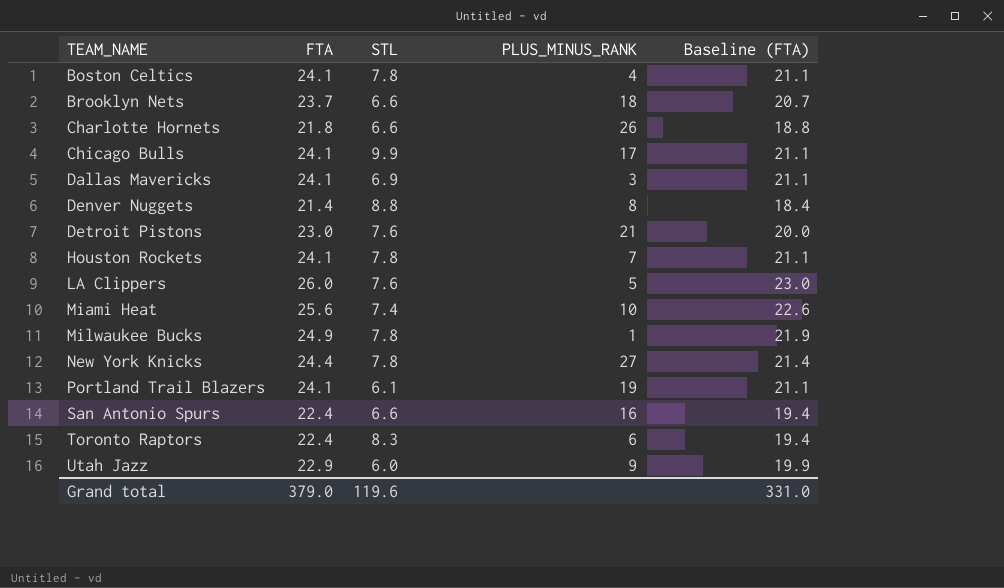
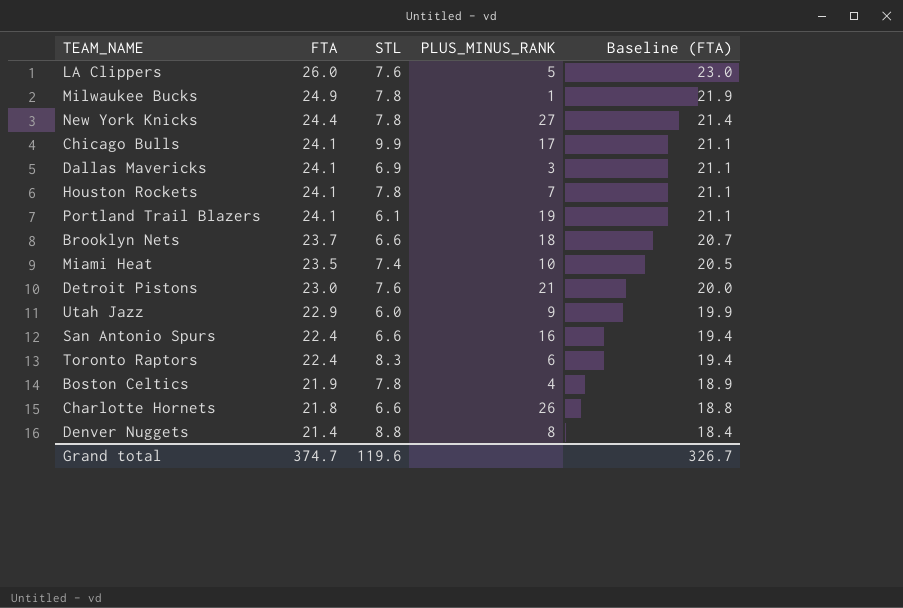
row order: TEAM_NAME ascending -> FTA descending
Miami Heat | FTA: 25.6 -> 23.5
Miami Heat | Baseline (FTA): 22.6 -> 20.5
Boston Celtics | FTA: 24.1 -> 21.9
Boston Celtics | Baseline (FTA): 21.1 -> 18.9
Grand total | FTA: 379.0 -> 374.7
Grand total | Baseline (FTA): 331.0 -> 326.7

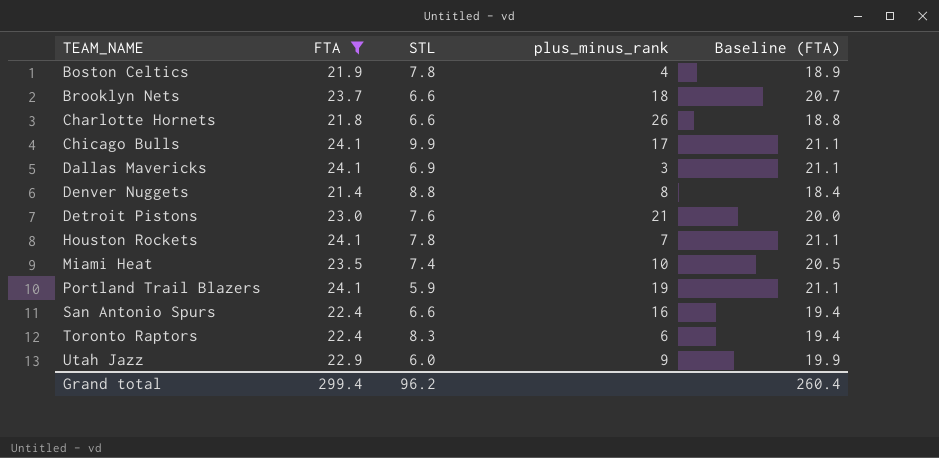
filter: none -> FTA <= 24.1
row order: FTA descending -> TEAM_NAME ascending
column name: PLUS_MINUS_RANK -> plus_minus_rank
Portland Trail Blazers | STL: 6.1 -> 5.9
Grand total | FTA: 374.7 -> 299.4
Grand total | STL: 119.6 -> 96.2
Grand total | Baseline (FTA): 326.7 -> 260.4

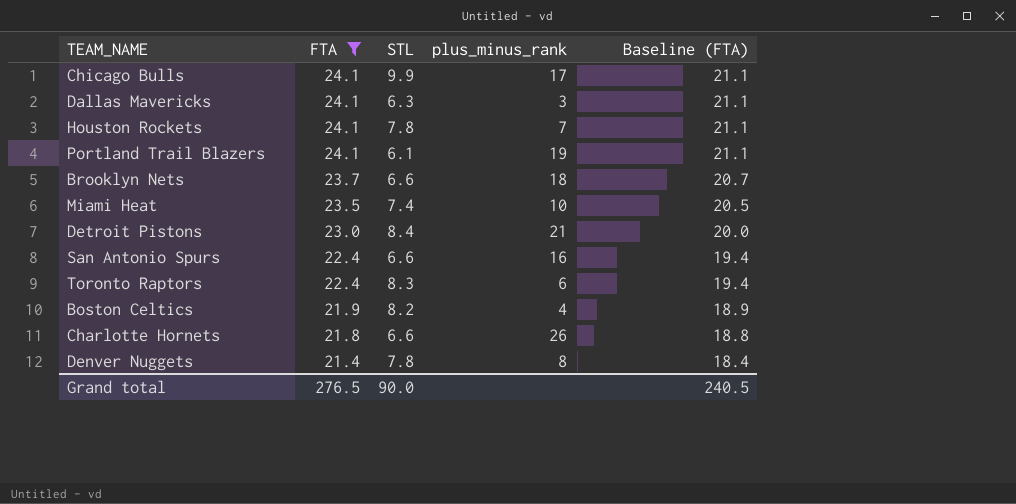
row order: TEAM_NAME ascending -> FTA descending
row Utah Jazz: 22.9 | 6.0 | 9 | 19.9 -> none
Dallas Mavericks | STL: 6.9 -> 6.3
Portland Trail Blazers | STL: 5.9 -> 6.1
Detroit Pistons | STL: 7.6 -> 8.4
Boston Celtics | STL: 7.8 -> 8.2
Denver Nuggets | STL: 8.8 -> 7.8
Grand total | FTA: 299.4 -> 276.5
Grand total | STL: 96.2 -> 90.0
Grand total | Baseline (FTA): 260.4 -> 240.5

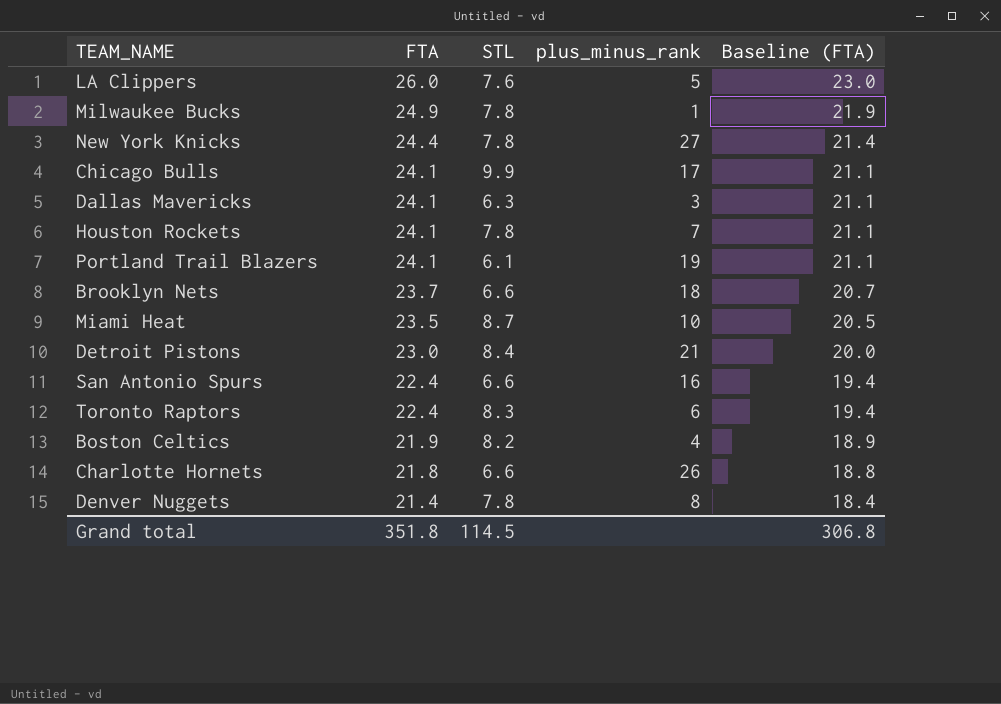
filter: FTA <= 24.1 -> none
Miami Heat | STL: 7.4 -> 8.7
Grand total | FTA: 276.5 -> 351.8
Grand total | STL: 90.0 -> 114.5
Grand total | Baseline (FTA): 240.5 -> 306.8

